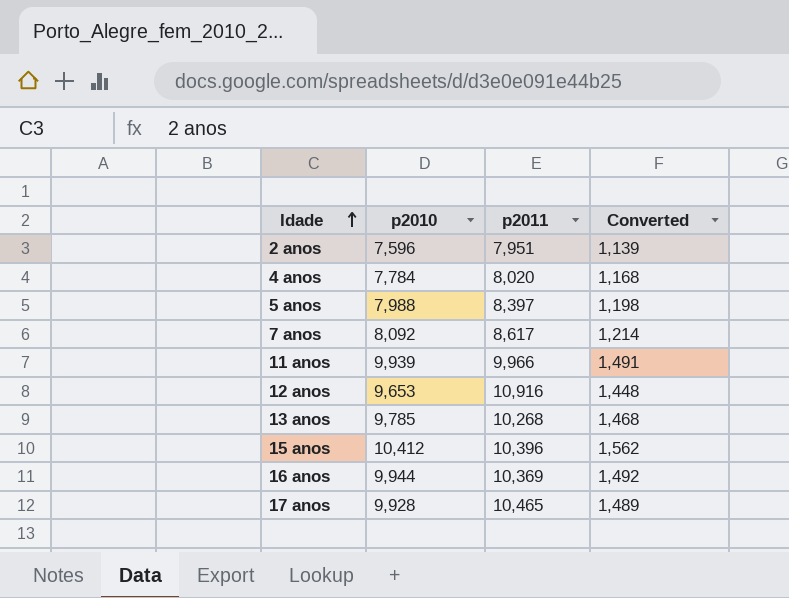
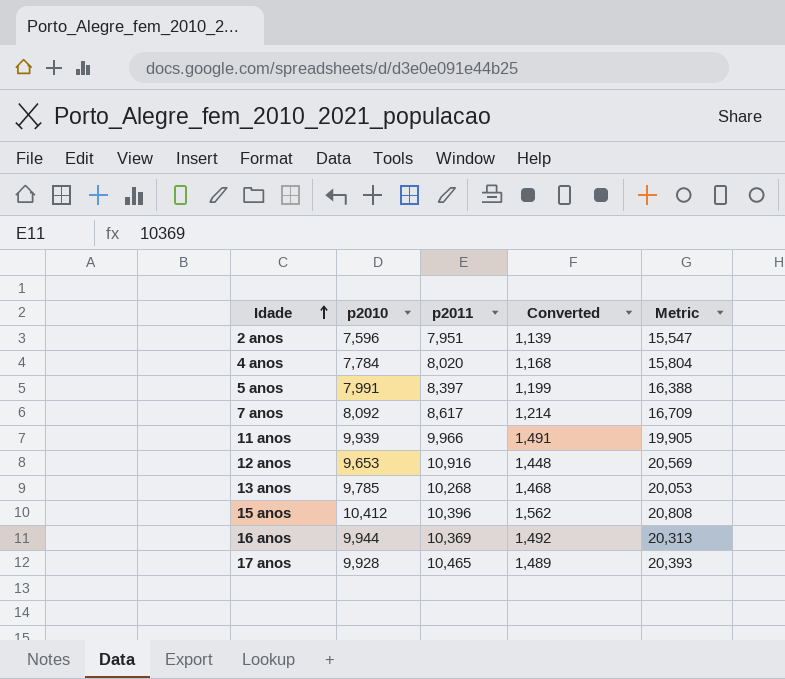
column Metric | formula: none -> [p2010] + [p2011]
5 anos | p2010: 7,988 -> 7,991
5 anos | Converted: 1,198 -> 1,199

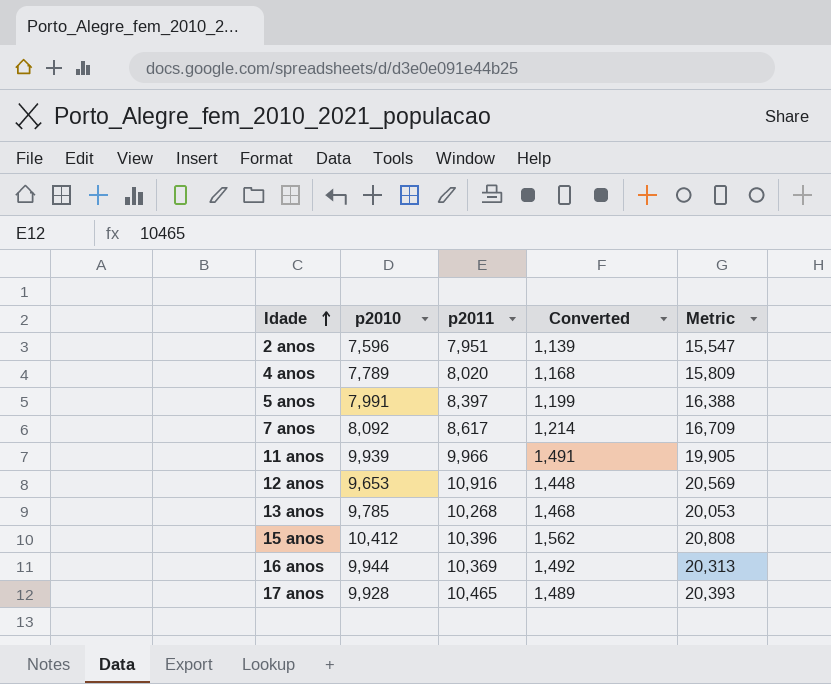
4 anos | p2010: 7,784 -> 7,789
4 anos | Metric: 15,804 -> 15,809

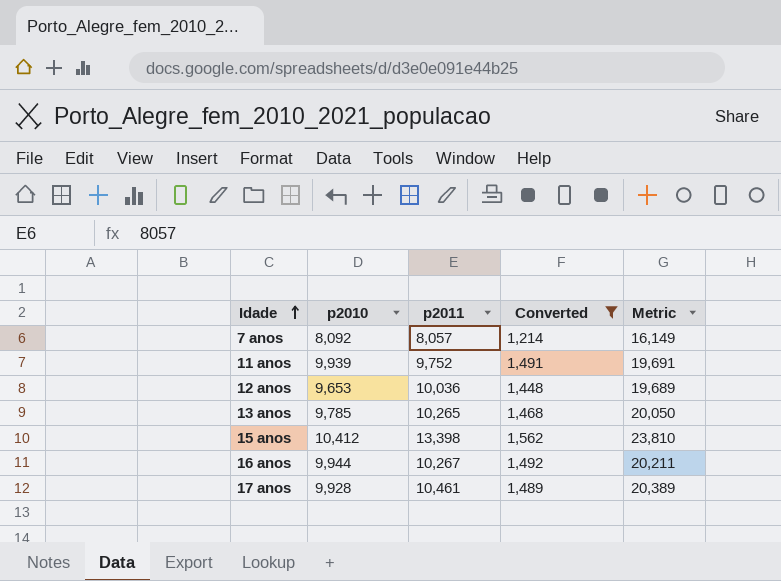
filter: none -> Converted >= 1,214
7 anos | p2011: 8,617 -> 8,057
7 anos | Metric: 16,709 -> 16,149
11 anos | p2011: 9,966 -> 9,752
11 anos | Metric: 19,905 -> 19,691
12 anos | p2011: 10,916 -> 10,036
12 anos | Metric: 20,569 -> 19,689
13 anos | p2011: 10,268 -> 10,265
13 anos | Metric: 20,053 -> 20,050
15 anos | p2011: 10,396 -> 13,398
15 anos | Metric: 20,808 -> 23,810
16 anos | p2011: 10,369 -> 10,267
16 anos | Metric: 20,313 -> 20,211
17 anos | p2011: 10,465 -> 10,461
17 anos | Metric: 20,393 -> 20,389

